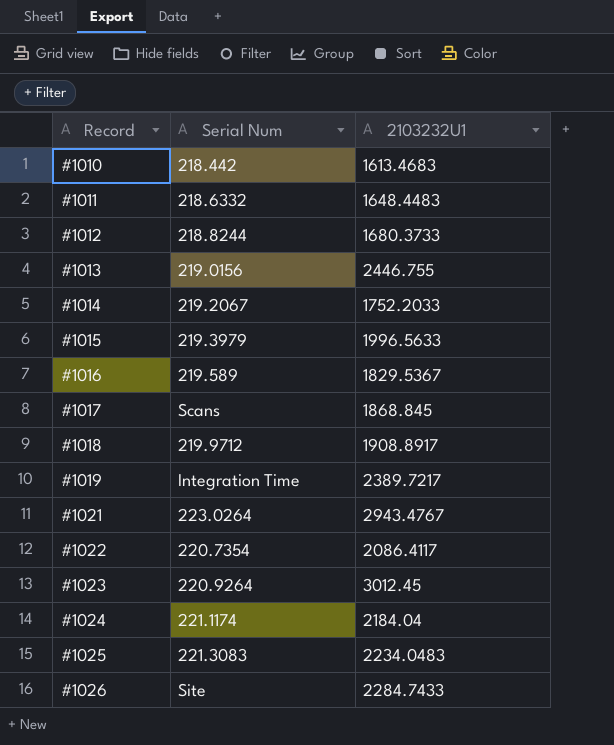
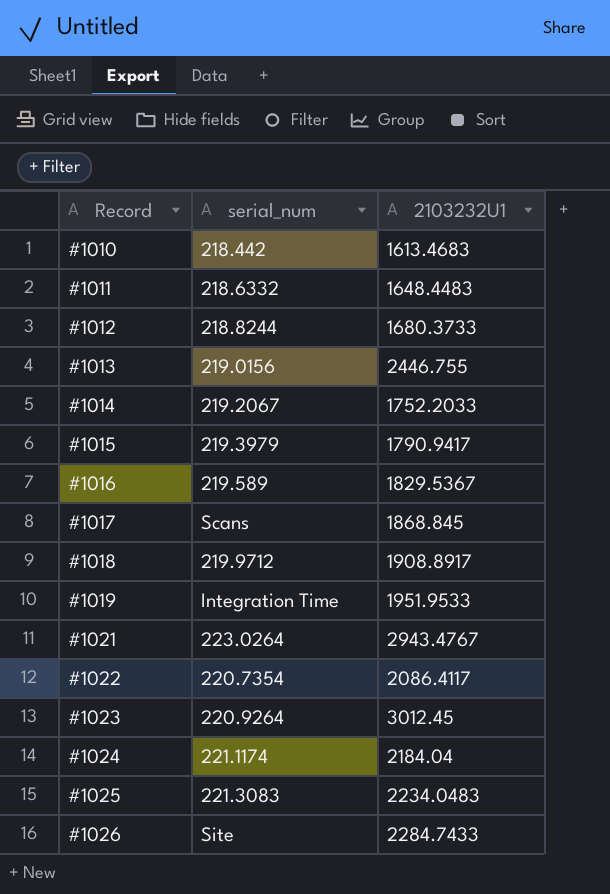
column name: Serial Num -> serial_num
#1015 | 2103232U1: 1996.5633 -> 1790.9417
#1019 | 2103232U1: 2389.7217 -> 1951.9533

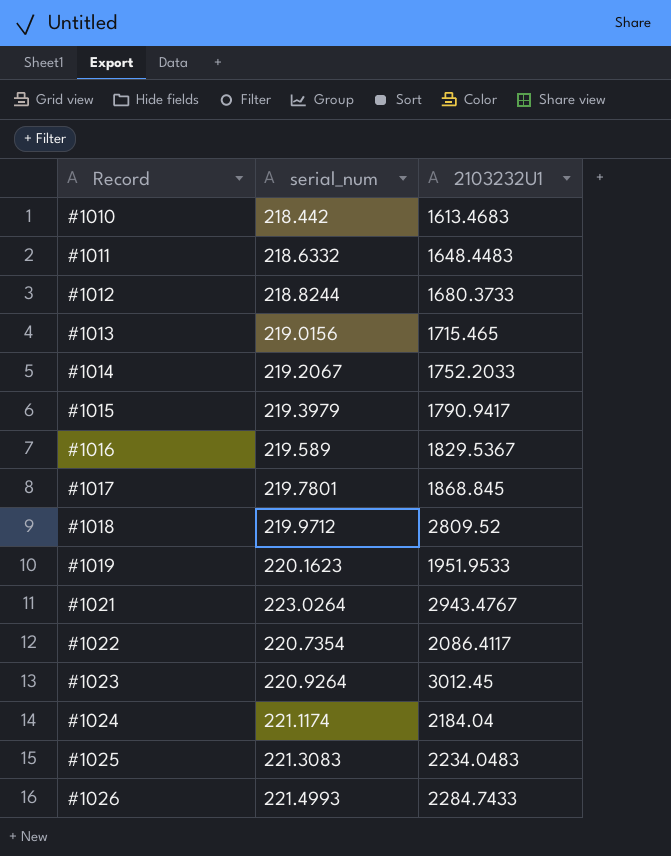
#1013 | 2103232U1: 2446.755 -> 1715.465
#1017 | serial_num: Scans -> 219.7801
#1018 | 2103232U1: 1908.8917 -> 2809.52
#1019 | serial_num: Integration Time -> 220.1623
#1026 | serial_num: Site -> 221.4993

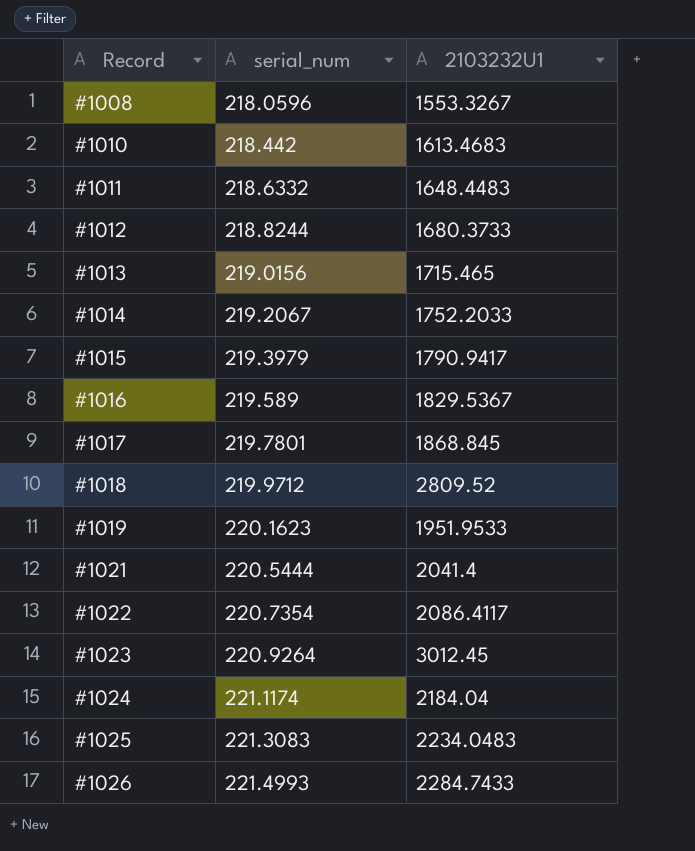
row #1008: none -> 218.0596 | 1553.3267
#1021 | serial_num: 223.0264 -> 220.5444
#1021 | 2103232U1: 2943.4767 -> 2041.4

